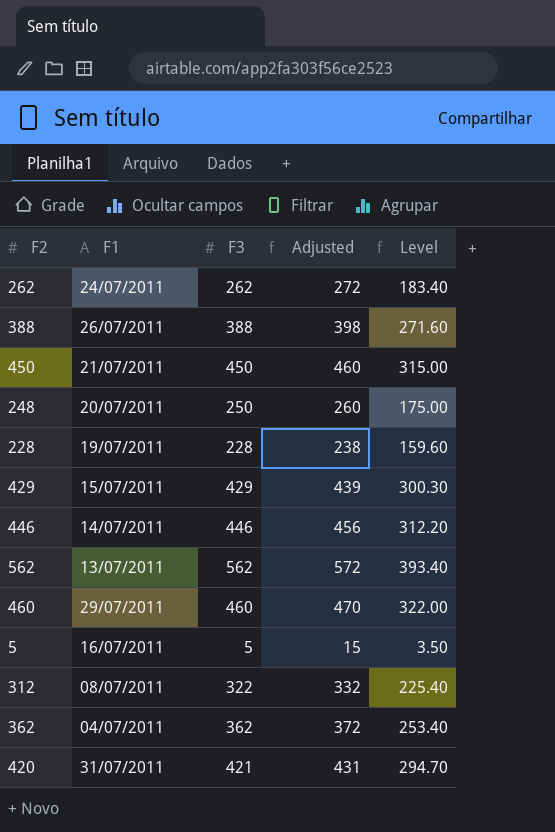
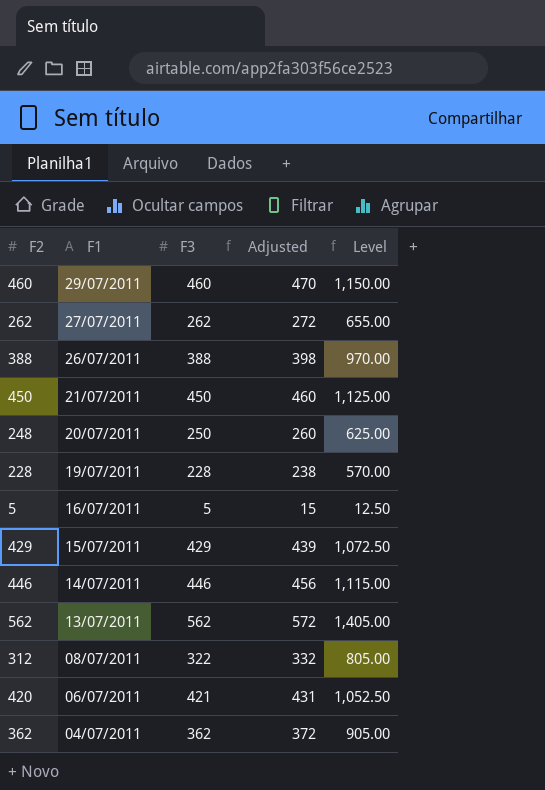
row order: none -> F1 descending
column Level | formula: [F3] * 0.7 -> [F3] * 2.5
262 | F1: 24/07/2011 -> 27/07/2011
420 | F1: 31/07/2011 -> 06/07/2011

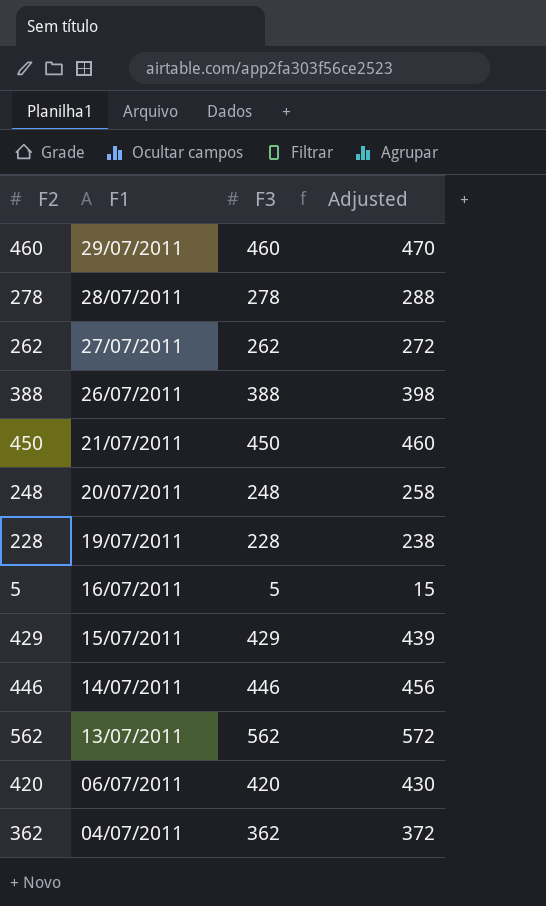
column Level | formula: [F3] * 2.5 -> none
row 312: 08/07/2011 | 322 | 332 | 805.00 -> none
row 278: none -> 28/07/2011 | 278 | 288
248 | F3: 250 -> 248
248 | Adjusted: 260 -> 258
420 | F3: 421 -> 420
420 | Adjusted: 431 -> 430

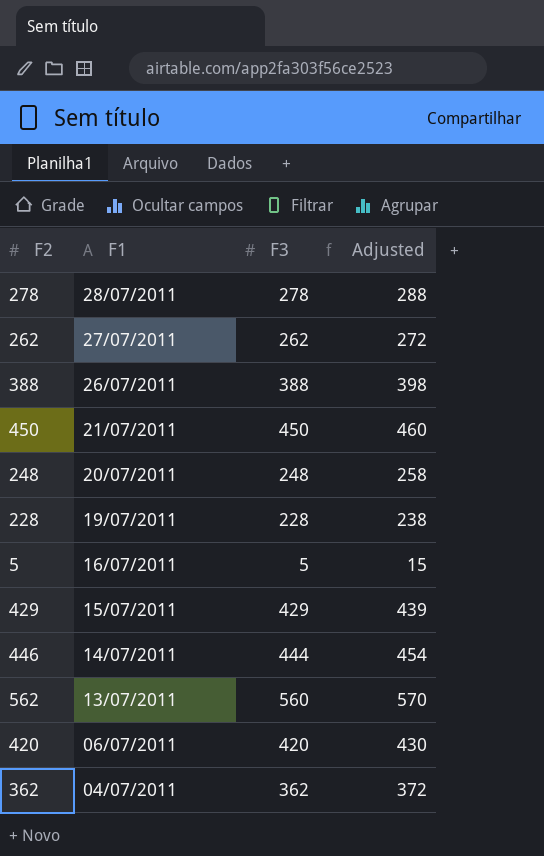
row 460: 29/07/2011 | 460 | 470 -> none
446 | F3: 446 -> 444
446 | Adjusted: 456 -> 454
562 | F3: 562 -> 560
562 | Adjusted: 572 -> 570

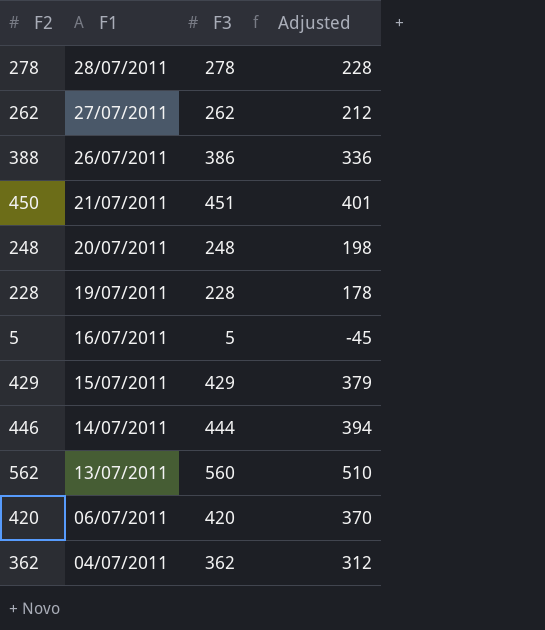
column Adjusted | formula: [F3] + 10 -> [F3] - 50
388 | F3: 388 -> 386
450 | F3: 450 -> 451

